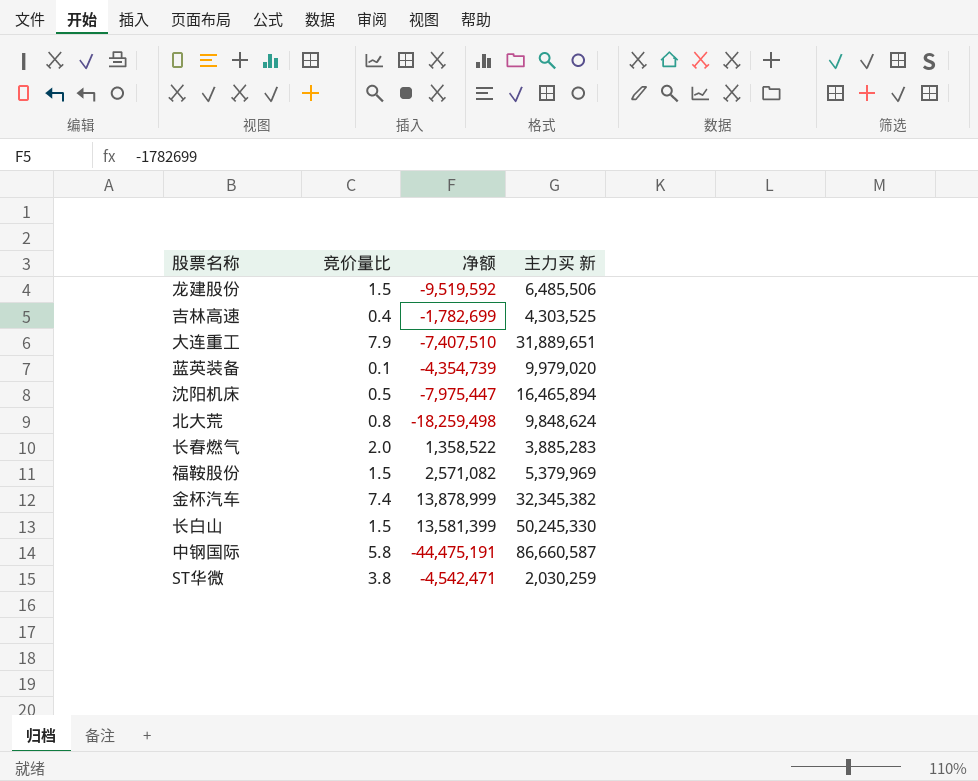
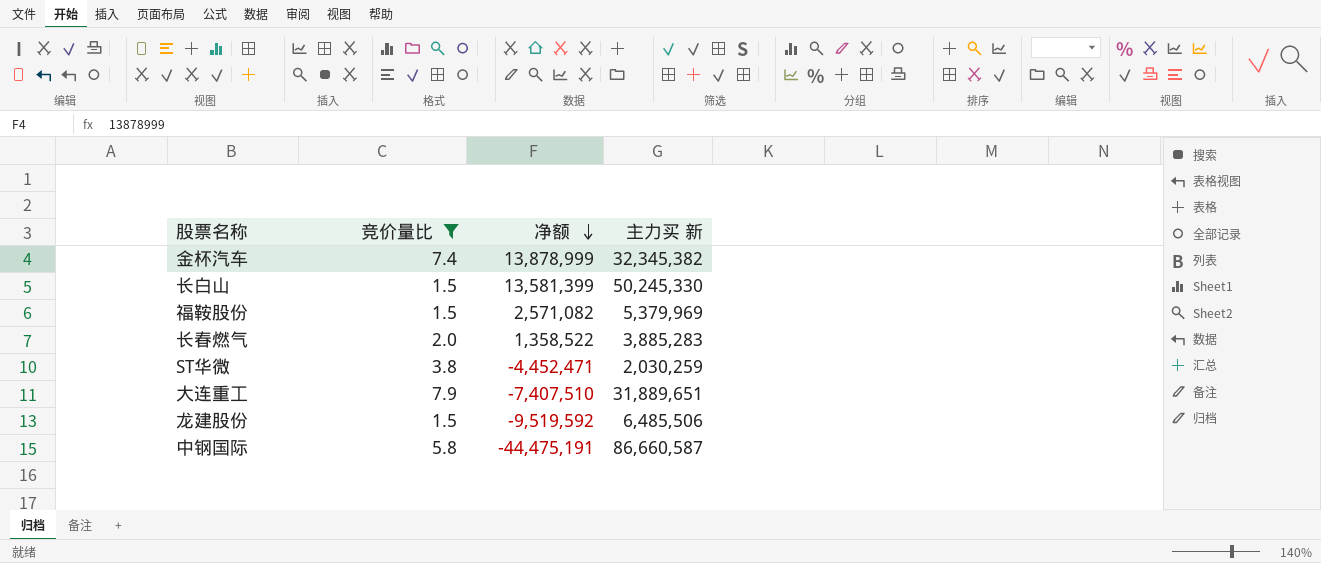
filter: none -> 竞价量比 >= 1.5
row order: none -> 净额 descending
ST华微 | 净额: -4,542,471 -> -4,452,471

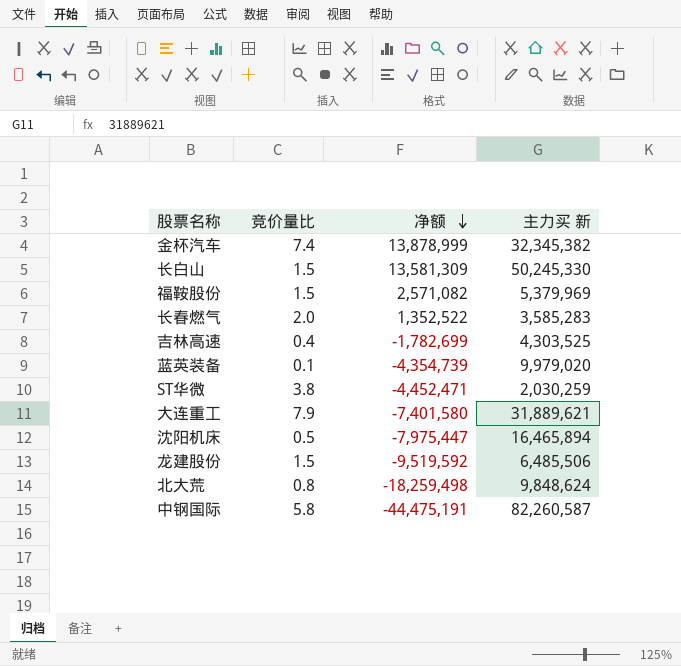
filter: 竞价量比 >= 1.5 -> none
长白山 | 净额: 13,581,399 -> 13,581,309
长春燃气 | 净额: 1,358,522 -> 1,352,522
长春燃气 | 主力买 新: 3,885,283 -> 3,585,283
大连重工 | 净额: -7,407,510 -> -7,401,580
大连重工 | 主力买 新: 31,889,651 -> 31,889,621
中钢国际 | 主力买 新: 86,660,587 -> 82,260,587

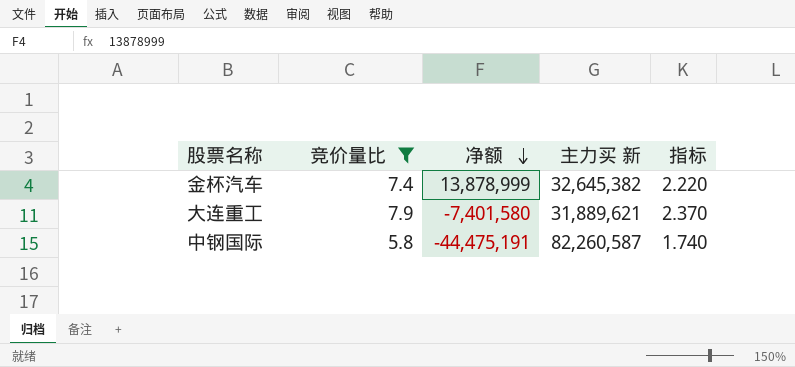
filter: none -> 竞价量比 >= 5.8
column 指标 | formula: none -> [竞价量比] * 0.3
金杯汽车 | 主力买 新: 32,345,382 -> 32,645,382

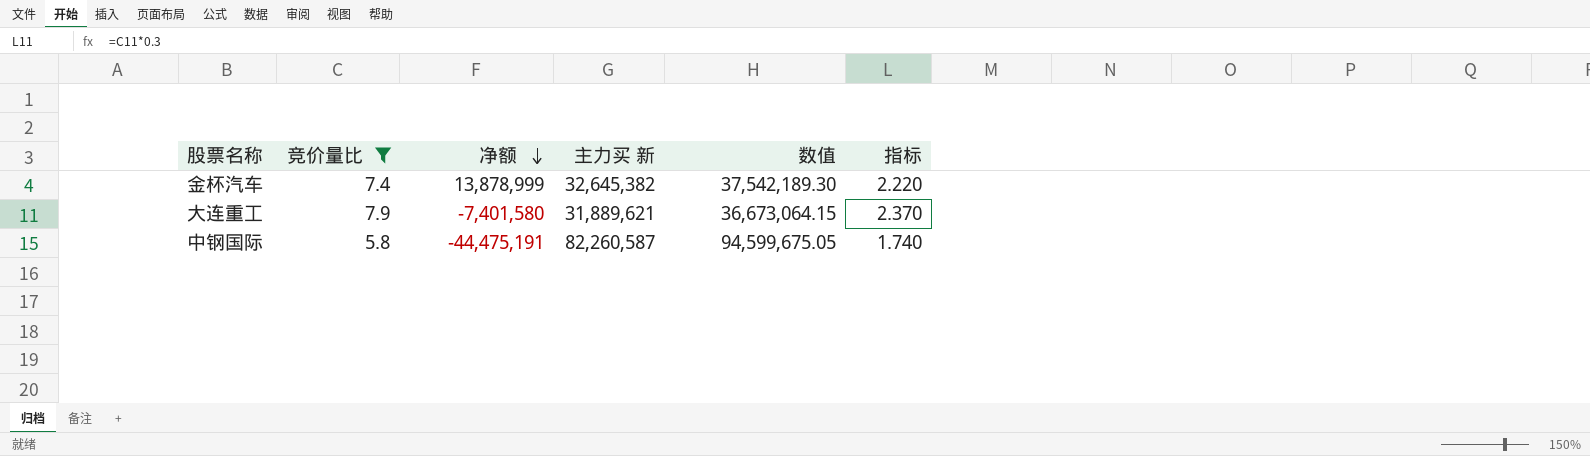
column 数值 | formula: none -> [主力买 新] * 1.15

